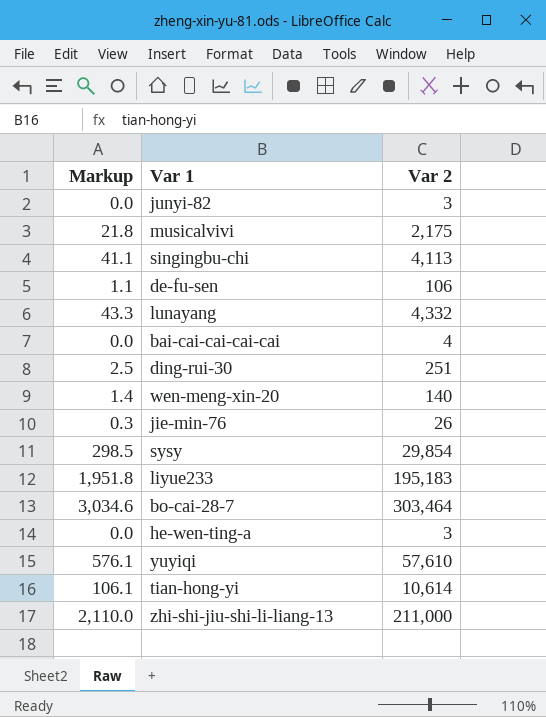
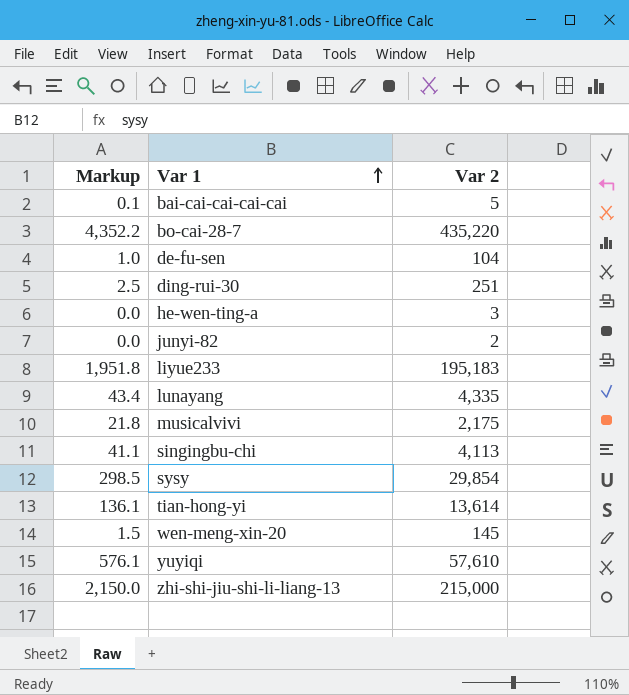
row order: none -> Var 1 ascending
row jie-min-76: 0.3 | 26 -> none
bai-cai-cai-cai-cai | Markup: 0.0 -> 0.1
bai-cai-cai-cai-cai | Var 2: 4 -> 5
bo-cai-28-7 | Markup: 3,034.6 -> 4,352.2
bo-cai-28-7 | Var 2: 303,464 -> 435,220
de-fu-sen | Markup: 1.1 -> 1.0
de-fu-sen | Var 2: 106 -> 104
junyi-82 | Var 2: 3 -> 2
lunayang | Markup: 43.3 -> 43.4
lunayang | Var 2: 4,332 -> 4,335
tian-hong-yi | Markup: 106.1 -> 136.1
tian-hong-yi | Var 2: 10,614 -> 13,614
wen-meng-xin-20 | Markup: 1.4 -> 1.5
wen-meng-xin-20 | Var 2: 140 -> 145
zhi-shi-jiu-shi-li-liang-13 | Markup: 2,110.0 -> 2,150.0
zhi-shi-jiu-shi-li-liang-13 | Var 2: 211,000 -> 215,000

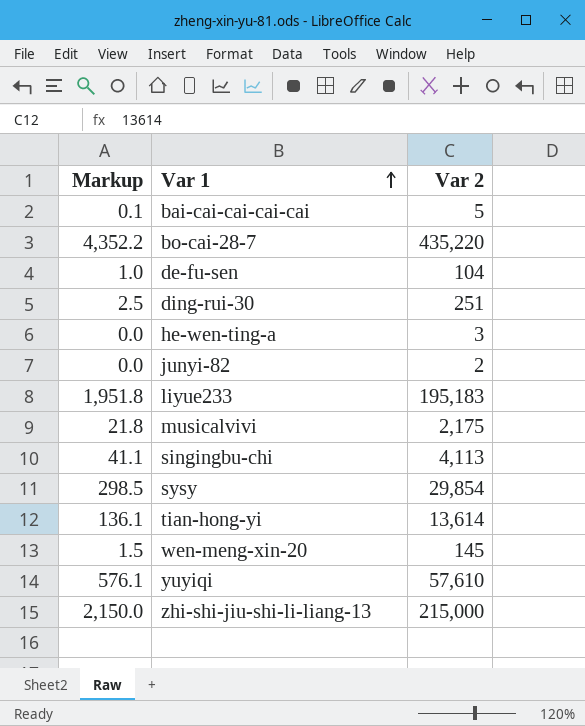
row lunayang: 43.4 | 4,335 -> none

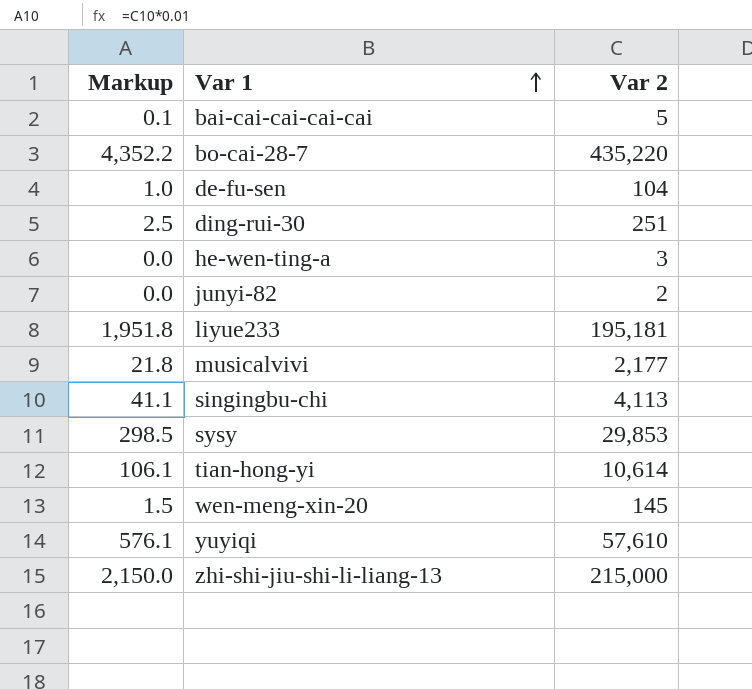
liyue233 | Var 2: 195,183 -> 195,181
musicalvivi | Var 2: 2,175 -> 2,177
sysy | Var 2: 29,854 -> 29,853
tian-hong-yi | Markup: 136.1 -> 106.1
tian-hong-yi | Var 2: 13,614 -> 10,614

